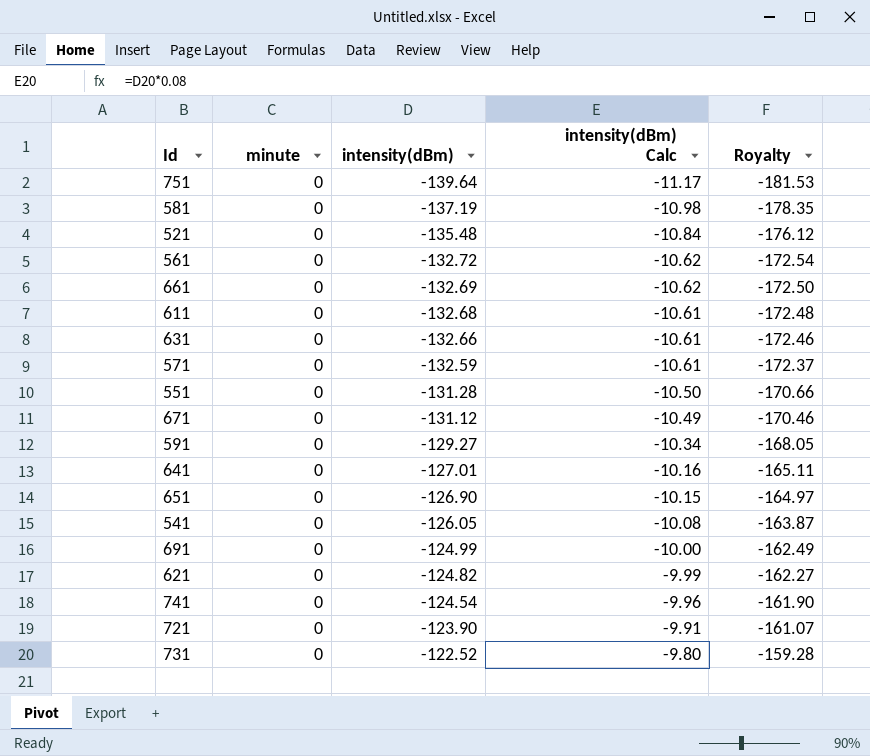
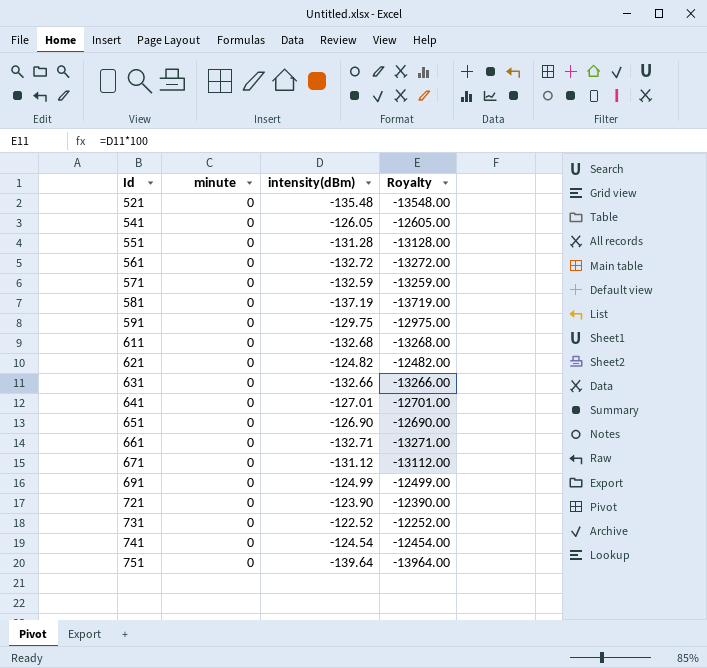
row order: intensity(dBm) ascending -> Id ascending
column intensity(dBm) Calc | formula: [intensity(dBm)] * 0.08 -> none
column Royalty | formula: [intensity(dBm)] * 1.3 -> [intensity(dBm)] * 100
591 | intensity(dBm): -129.27 -> -129.75
661 | intensity(dBm): -132.69 -> -132.71

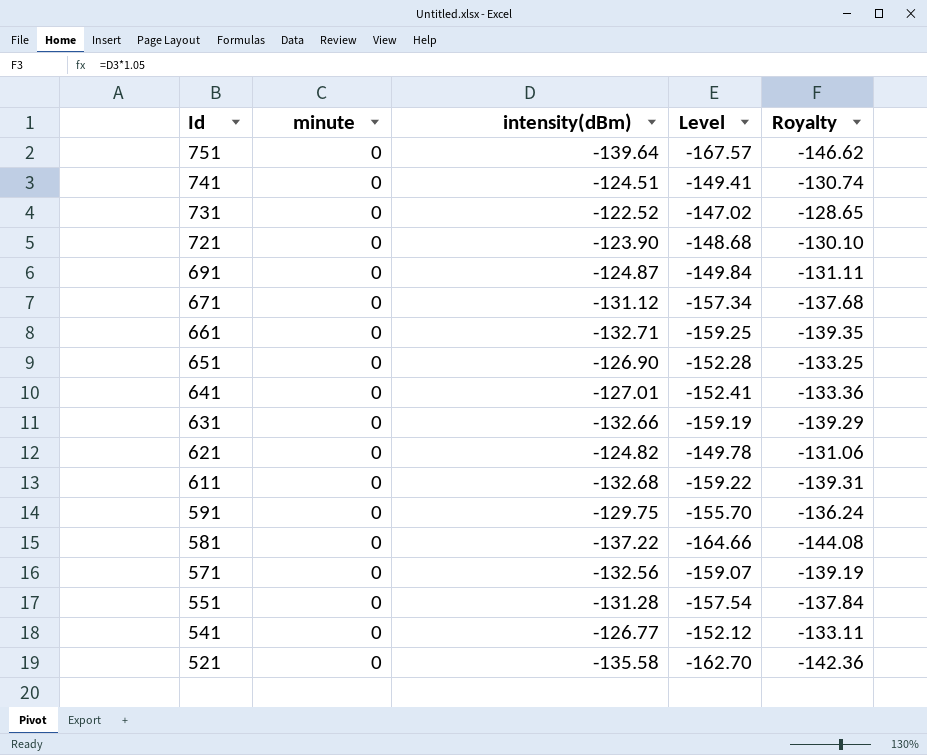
row order: Id ascending -> Id descending
column Level | formula: none -> [intensity(dBm)] * 1.2
column Royalty | formula: [intensity(dBm)] * 100 -> [intensity(dBm)] * 1.05
row 561: 0 | -132.72 | -13272.00 -> none
741 | intensity(dBm): -124.54 -> -124.51
691 | intensity(dBm): -124.99 -> -124.87
581 | intensity(dBm): -137.19 -> -137.22
571 | intensity(dBm): -132.59 -> -132.56
541 | intensity(dBm): -126.05 -> -126.77
521 | intensity(dBm): -135.48 -> -135.58

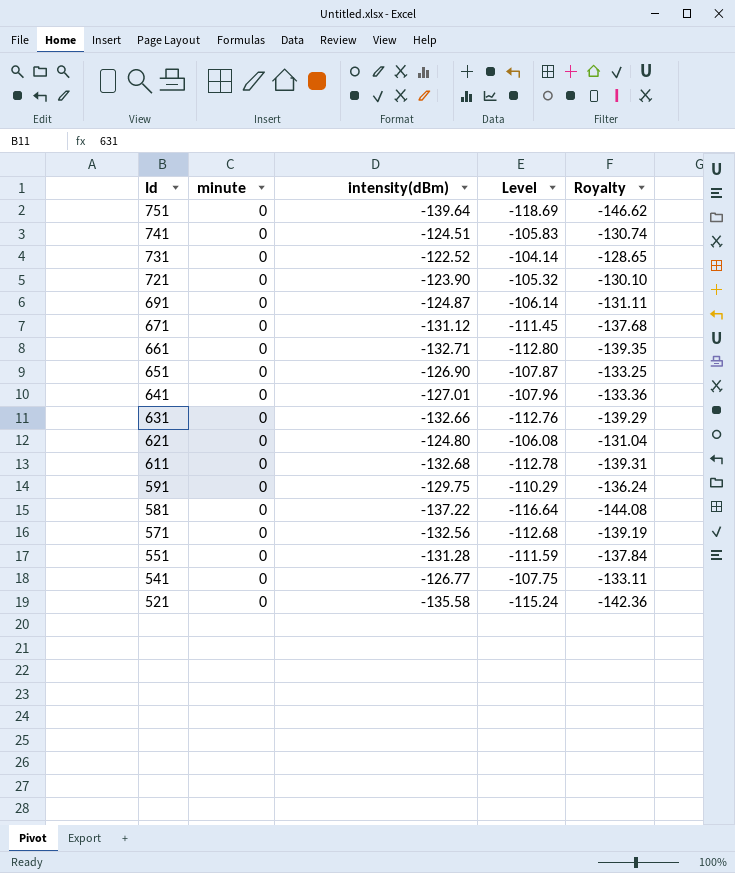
column Level | formula: [intensity(dBm)] * 1.2 -> [intensity(dBm)] * 0.85
621 | intensity(dBm): -124.82 -> -124.80
621 | Royalty: -131.06 -> -131.04

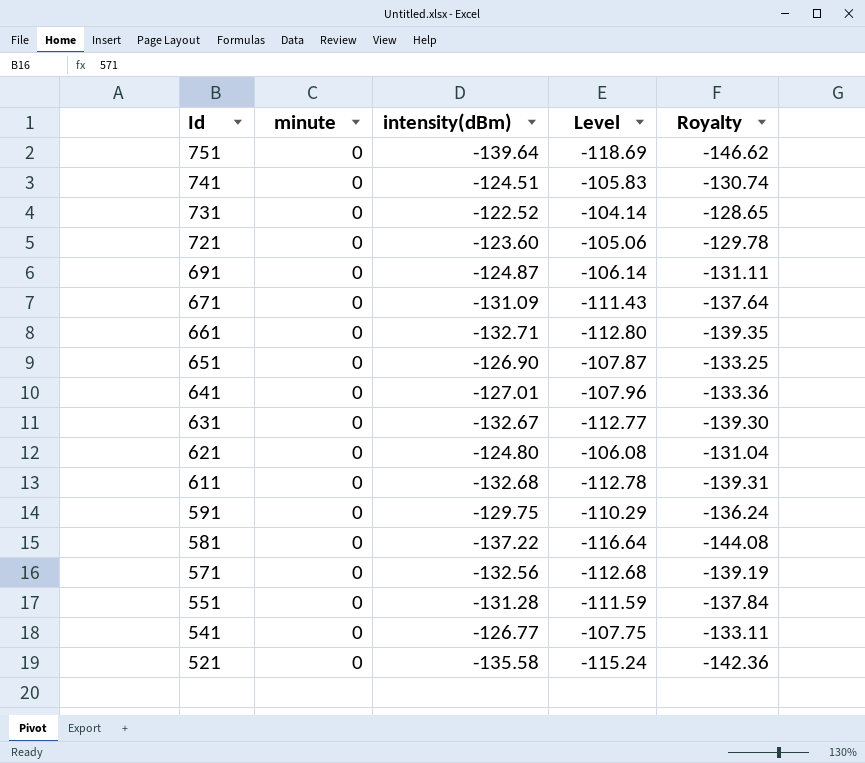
721 | intensity(dBm): -123.90 -> -123.60
721 | Level: -105.32 -> -105.06
721 | Royalty: -130.10 -> -129.78
671 | intensity(dBm): -131.12 -> -131.09
671 | Level: -111.45 -> -111.43
671 | Royalty: -137.68 -> -137.64
631 | intensity(dBm): -132.66 -> -132.67
631 | Level: -112.76 -> -112.77
631 | Royalty: -139.29 -> -139.30

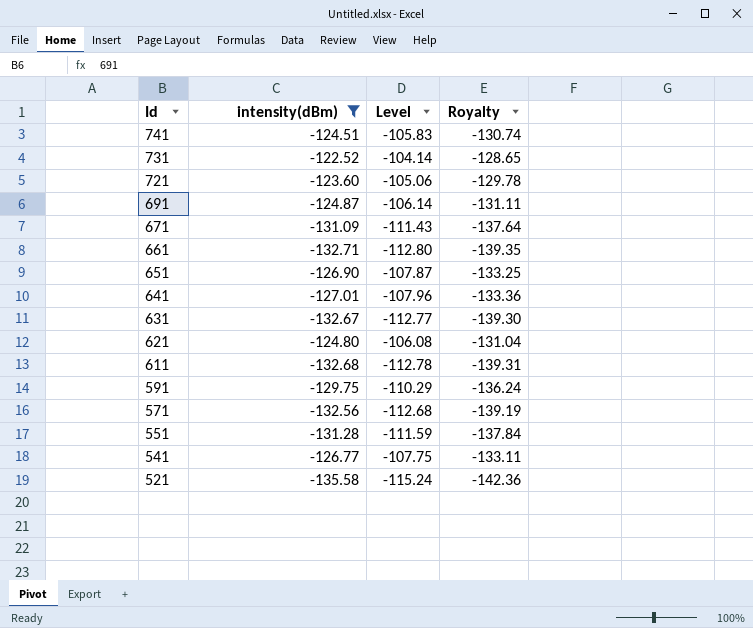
filter: none -> intensity(dBm) >= -135.58
column minute | position: 2 -> none

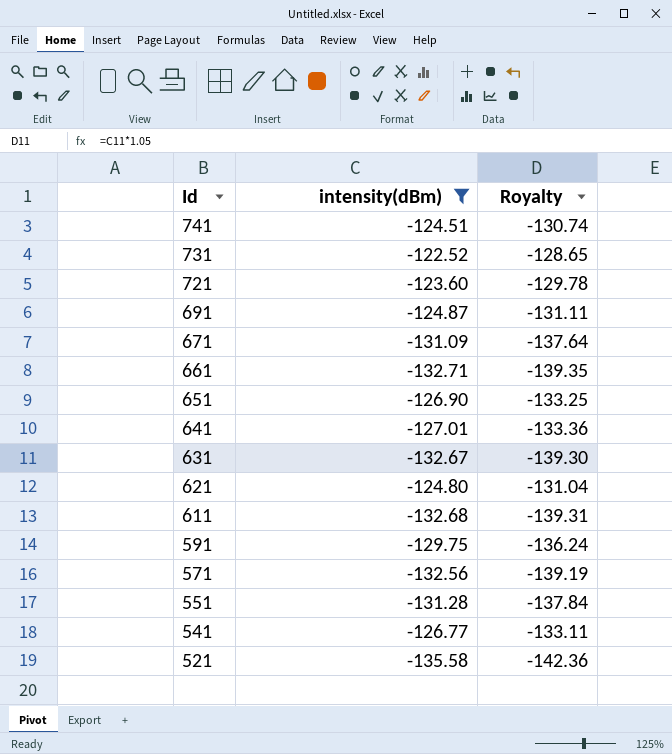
column Level | formula: [intensity(dBm)] * 0.85 -> none

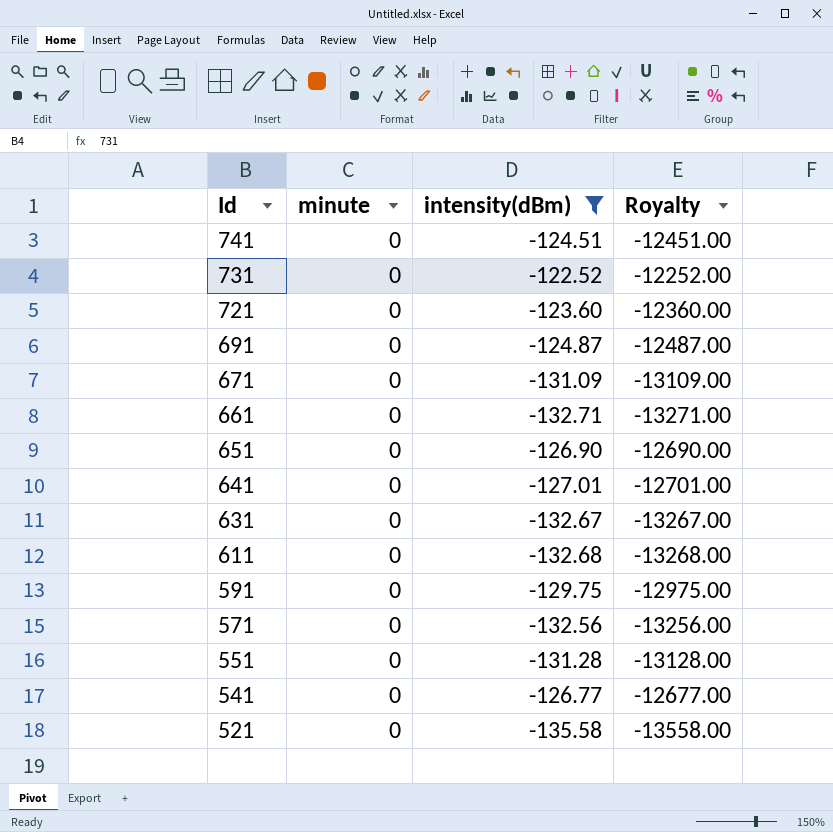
column minute | position: none -> 2
column Royalty | formula: [intensity(dBm)] * 1.05 -> [intensity(dBm)] * 100
row 621: -124.80 | -131.04 -> none

